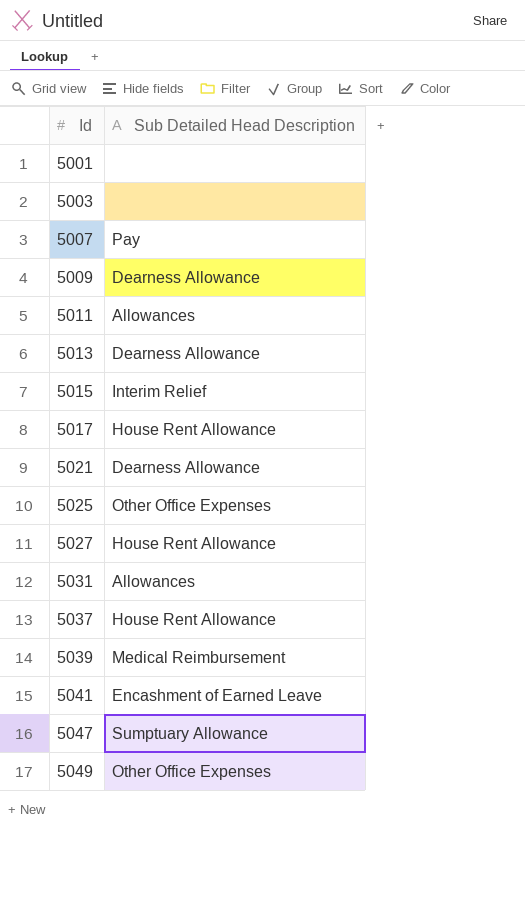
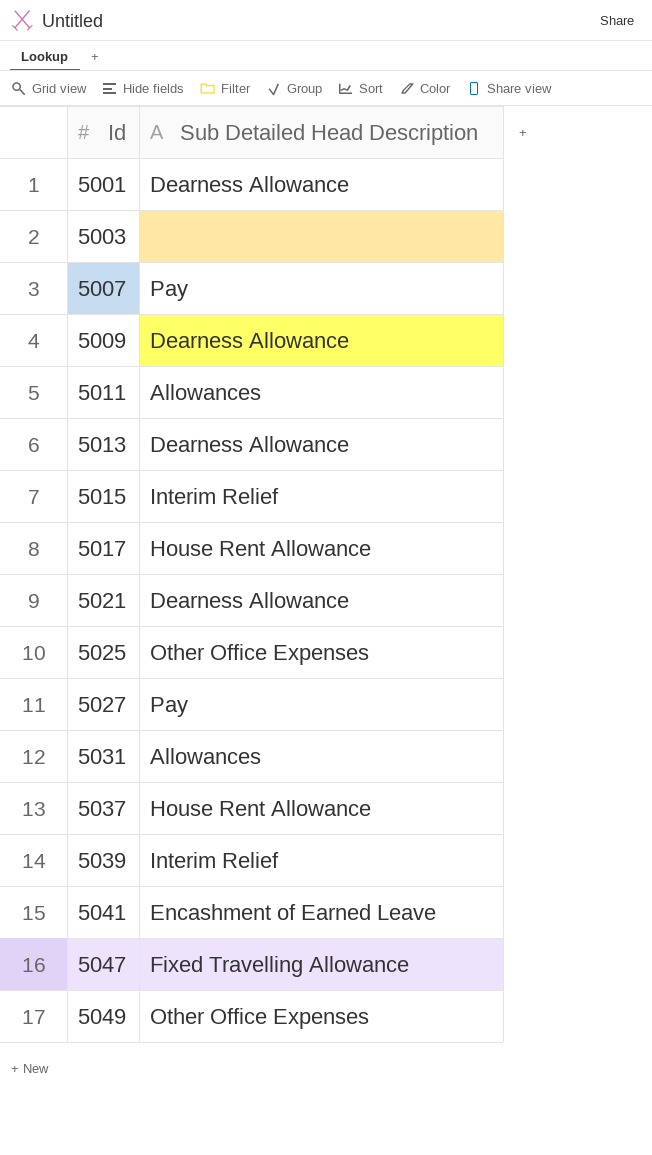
5001 | Sub Detailed Head Description: none -> Dearness Allowance
5027 | Sub Detailed Head Description: House Rent Allowance -> Pay
5039 | Sub Detailed Head Description: Medical Reimbursement -> Interim Relief
5047 | Sub Detailed Head Description: Sumptuary Allowance -> Fixed Travelling Allowance

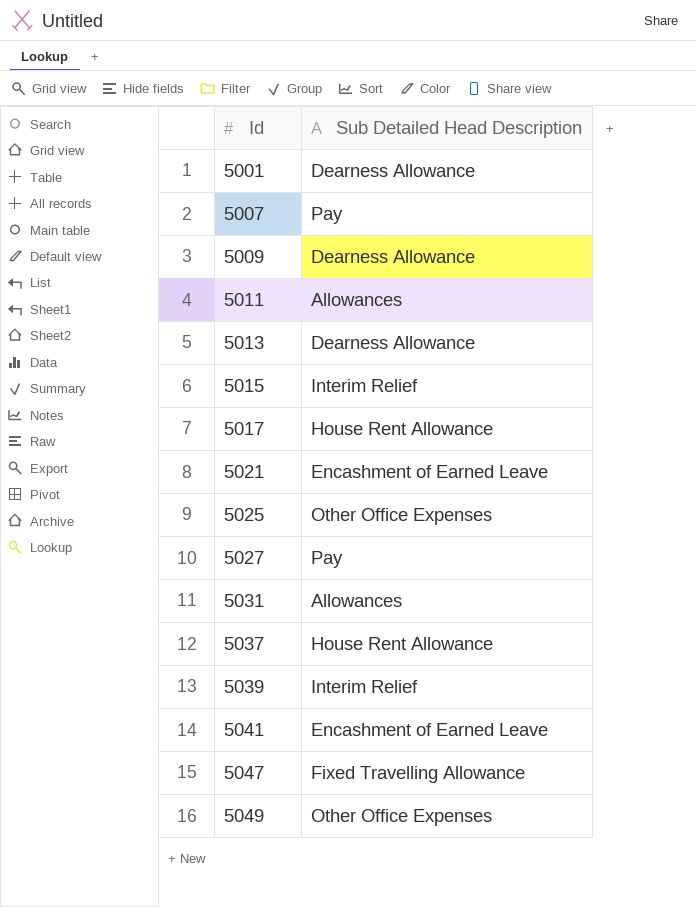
row 5003: none -> none
5021 | Sub Detailed Head Description: Dearness Allowance -> Encashment of Earned Leave

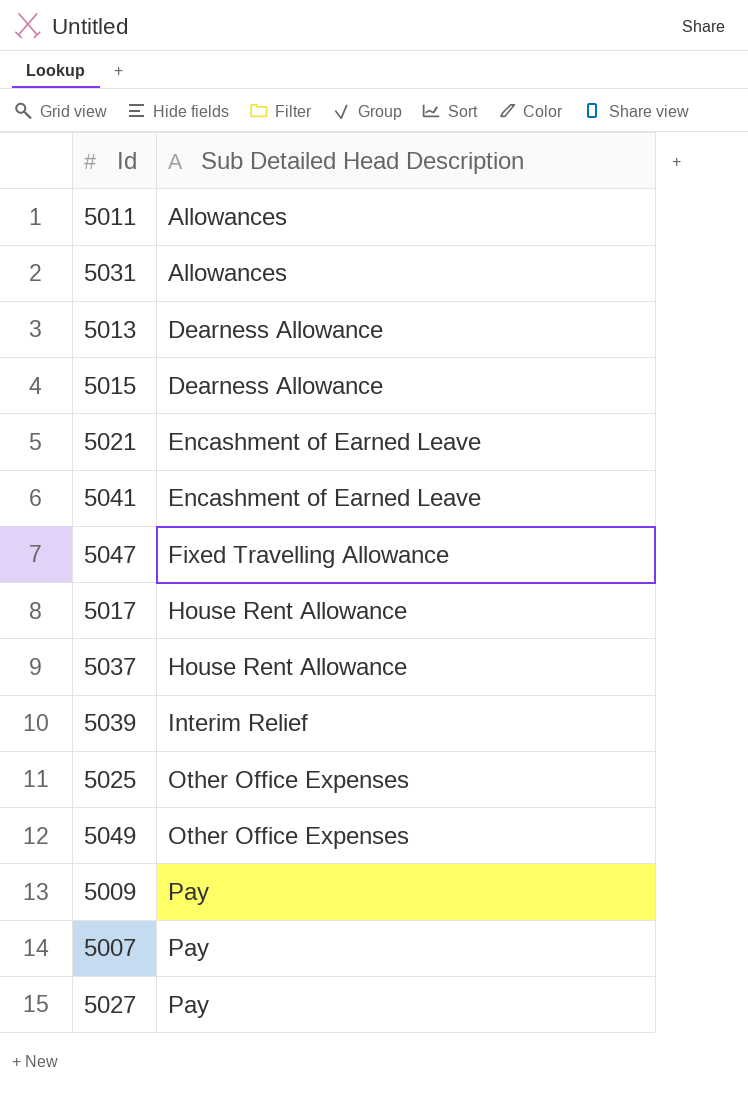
row order: Id ascending -> Sub Detailed Head Description ascending
row 5001: Dearness Allowance -> none
5015 | Sub Detailed Head Description: Interim Relief -> Dearness Allowance
5009 | Sub Detailed Head Description: Dearness Allowance -> Pay

